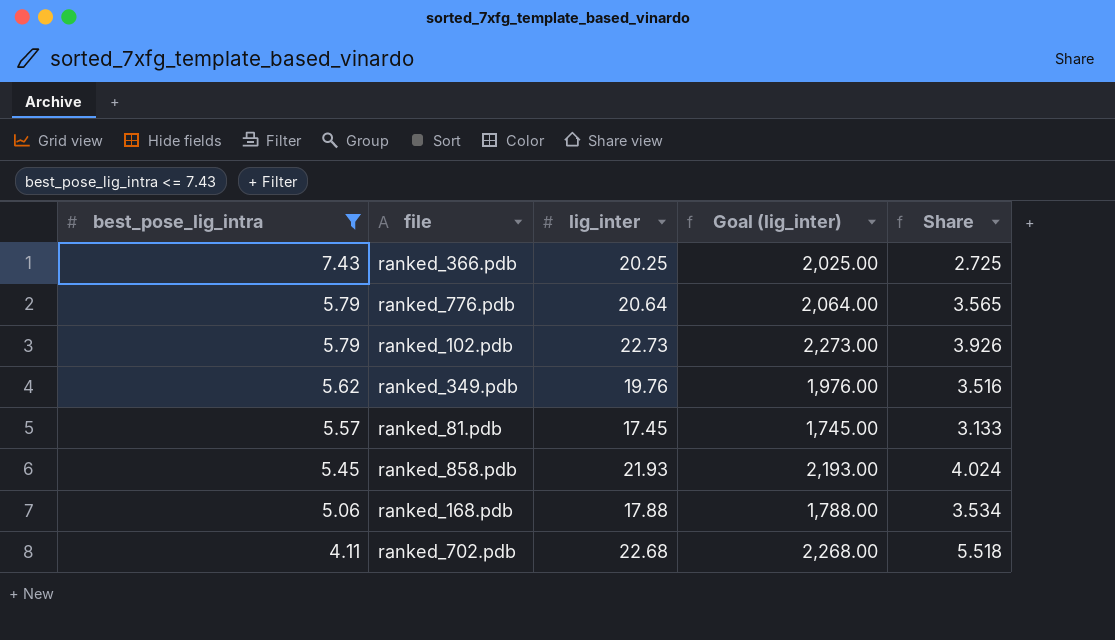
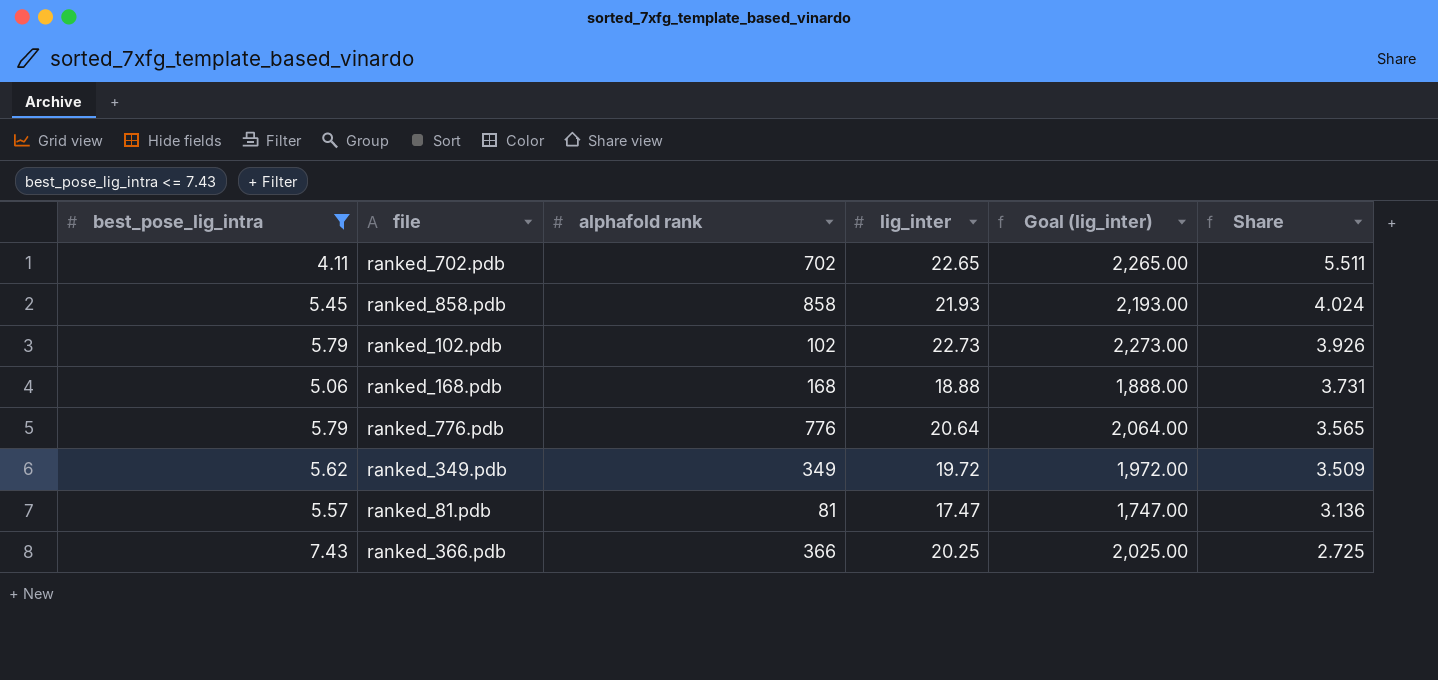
row order: best_pose_lig_intra descending -> Share descending
column alphafold rank | position: none -> 3
ranked_702.pdb | lig_inter: 22.68 -> 22.65
ranked_702.pdb | Goal (lig_inter): 2,268.00 -> 2,265.00
ranked_702.pdb | Share: 5.518 -> 5.511
ranked_168.pdb | lig_inter: 17.88 -> 18.88
ranked_168.pdb | Goal (lig_inter): 1,788.00 -> 1,888.00
ranked_168.pdb | Share: 3.534 -> 3.731
ranked_349.pdb | lig_inter: 19.76 -> 19.72
ranked_349.pdb | Goal (lig_inter): 1,976.00 -> 1,972.00
ranked_349.pdb | Share: 3.516 -> 3.509
ranked_81.pdb | lig_inter: 17.45 -> 17.47
ranked_81.pdb | Goal (lig_inter): 1,745.00 -> 1,747.00
ranked_81.pdb | Share: 3.133 -> 3.136

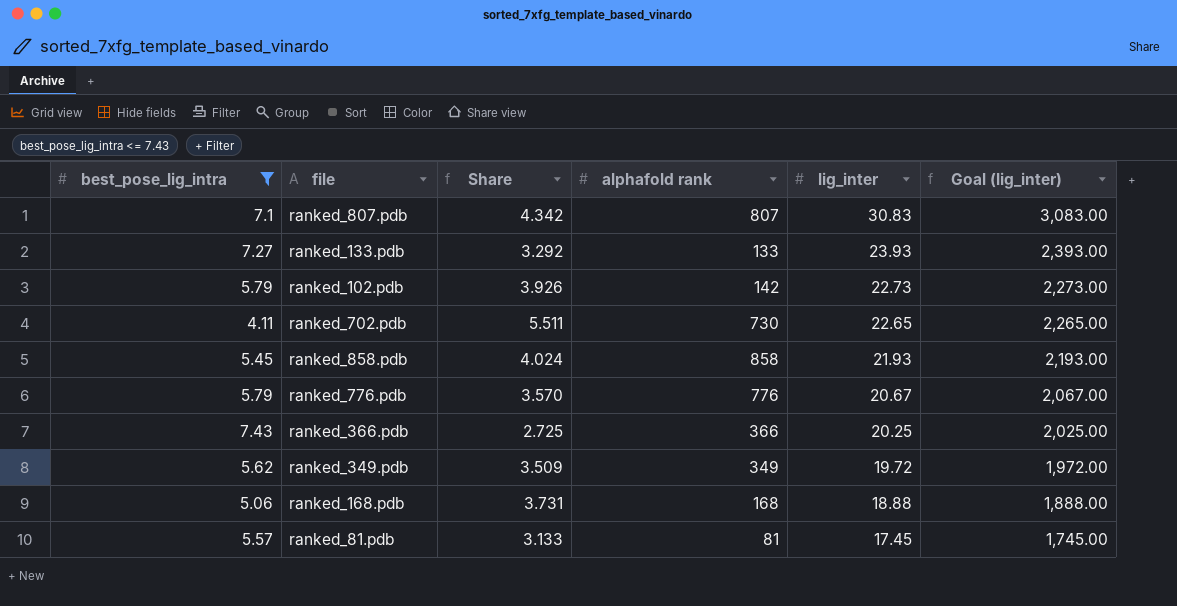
row order: Share descending -> lig_inter descending
column Share | position: 6 -> 3
row ranked_807.pdb: none -> 7.1 | 4.342 | 807 | 30.83 | 3,083.00
row ranked_133.pdb: none -> 7.27 | 3.292 | 133 | 23.93 | 2,393.00
ranked_102.pdb | alphafold rank: 102 -> 142
ranked_702.pdb | alphafold rank: 702 -> 730
ranked_776.pdb | Share: 3.565 -> 3.570
ranked_776.pdb | lig_inter: 20.64 -> 20.67
ranked_776.pdb | Goal (lig_inter): 2,064.00 -> 2,067.00
ranked_81.pdb | Share: 3.136 -> 3.133
ranked_81.pdb | lig_inter: 17.47 -> 17.45
ranked_81.pdb | Goal (lig_inter): 1,747.00 -> 1,745.00

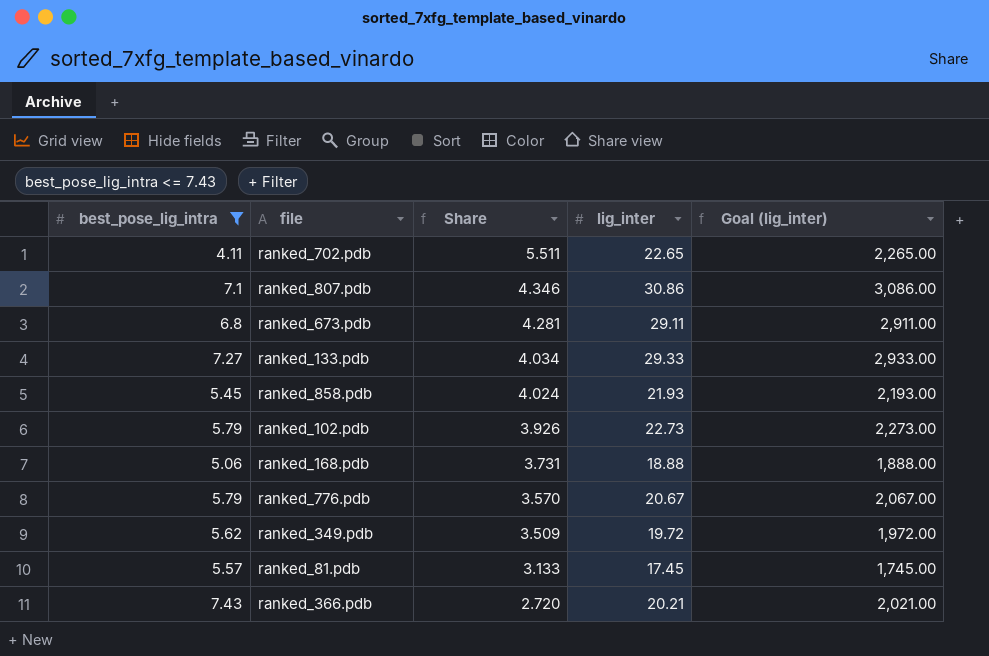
row order: lig_inter descending -> Share descending
column alphafold rank | position: 4 -> none
ranked_807.pdb | Share: 4.342 -> 4.346
ranked_807.pdb | lig_inter: 30.83 -> 30.86
ranked_807.pdb | Goal (lig_inter): 3,083.00 -> 3,086.00
row ranked_673.pdb: none -> 6.8 | 4.281 | 29.11 | 2,911.00
ranked_133.pdb | Share: 3.292 -> 4.034
ranked_133.pdb | lig_inter: 23.93 -> 29.33
ranked_133.pdb | Goal (lig_inter): 2,393.00 -> 2,933.00
ranked_366.pdb | Share: 2.725 -> 2.720
ranked_366.pdb | lig_inter: 20.25 -> 20.21
ranked_366.pdb | Goal (lig_inter): 2,025.00 -> 2,021.00

